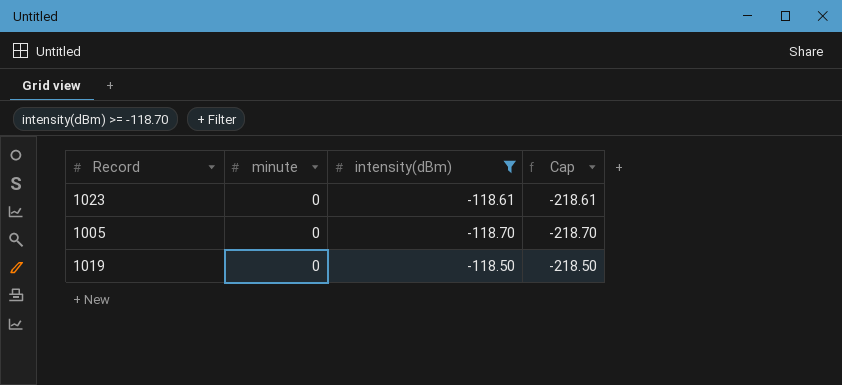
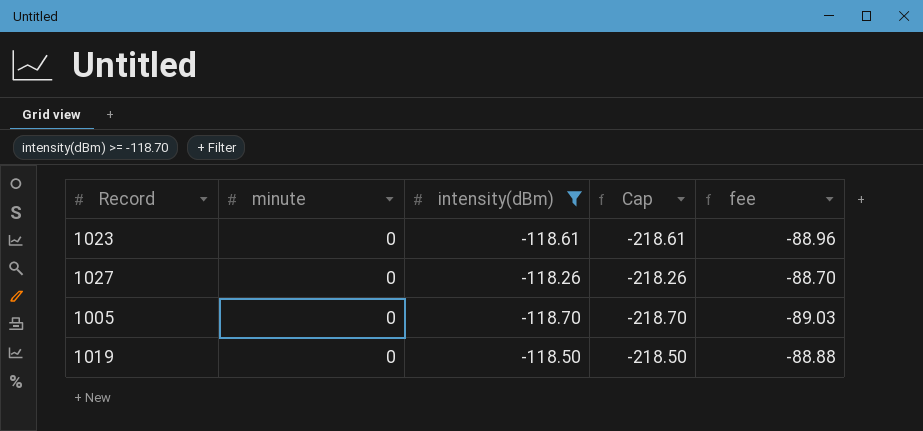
column fee | formula: none -> [intensity(dBm)] * 0.75
row 1027: none -> 0 | -118.26 | -218.26 | -88.70

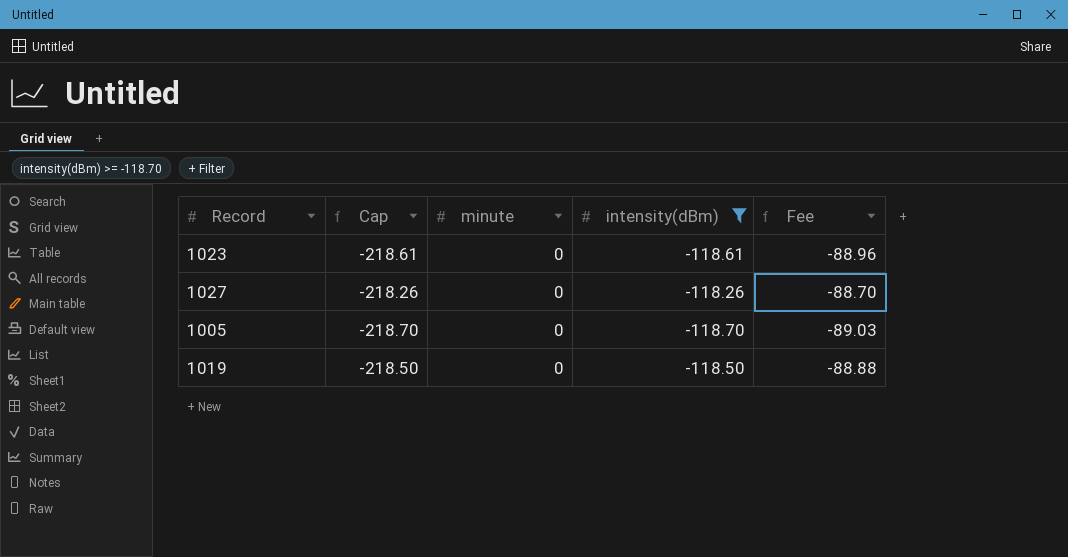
column Cap | position: 4 -> 2
column name: fee -> Fee

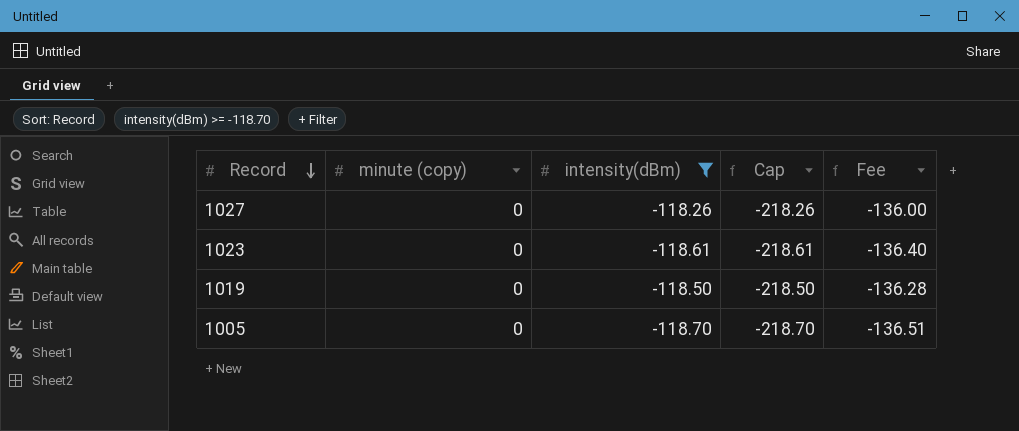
row order: none -> Record descending
column name: minute -> minute (copy)
column Cap | position: 2 -> 4
column Fee | formula: [intensity(dBm)] * 0.75 -> [intensity(dBm)] * 1.15

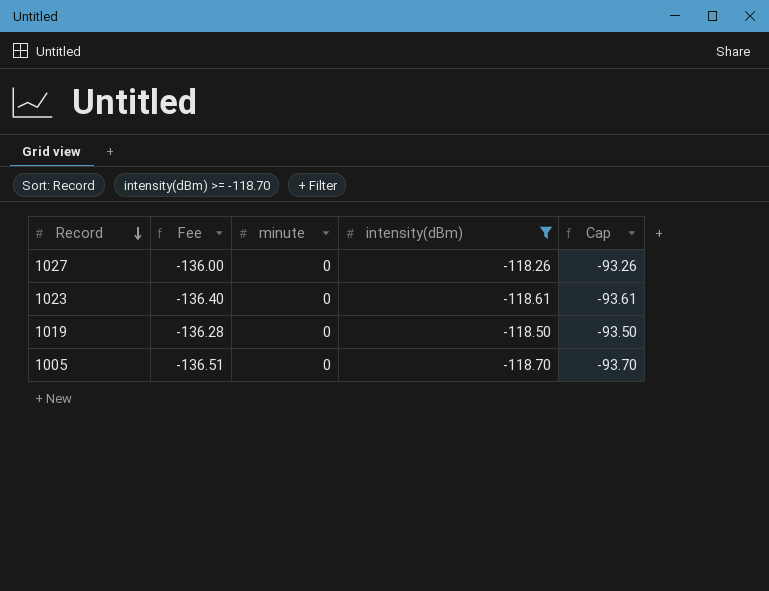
column Fee | position: 5 -> 2
column name: minute (copy) -> minute
column Cap | formula: [intensity(dBm)] - 100 -> [intensity(dBm)] + 25

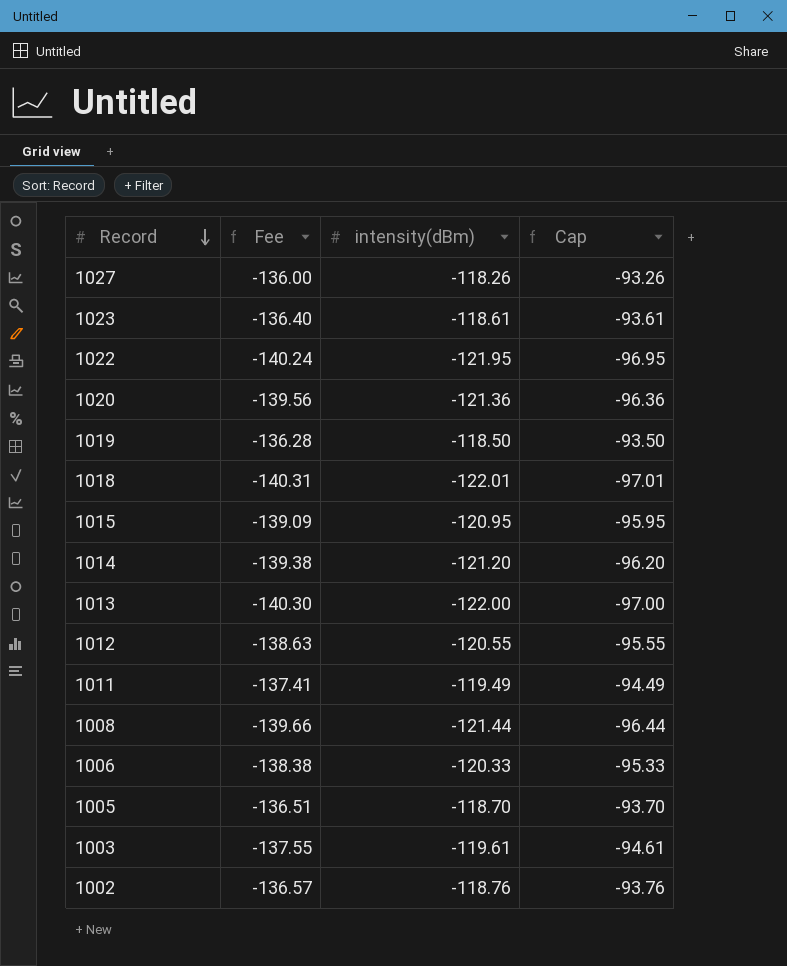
filter: intensity(dBm) >= -118.70 -> none
column minute | position: 3 -> none

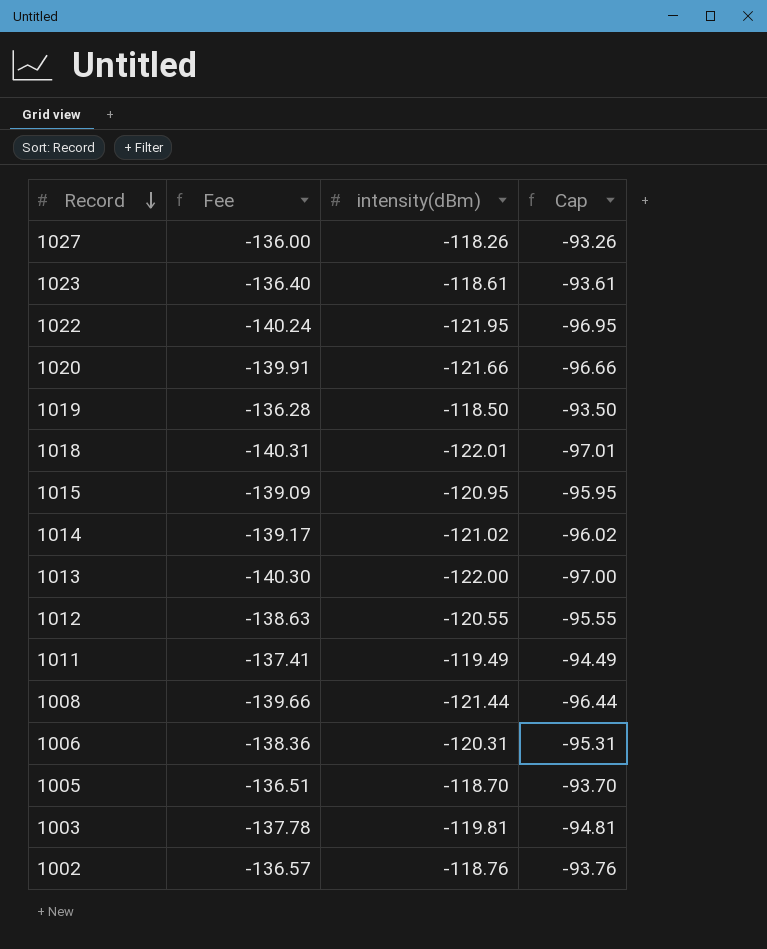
1020 | Fee: -139.56 -> -139.91
1020 | intensity(dBm): -121.36 -> -121.66
1020 | Cap: -96.36 -> -96.66
1014 | Fee: -139.38 -> -139.17
1014 | intensity(dBm): -121.20 -> -121.02
1014 | Cap: -96.20 -> -96.02
1006 | Fee: -138.38 -> -138.36
1006 | intensity(dBm): -120.33 -> -120.31
1006 | Cap: -95.33 -> -95.31
1003 | Fee: -137.55 -> -137.78
1003 | intensity(dBm): -119.61 -> -119.81
1003 | Cap: -94.61 -> -94.81

